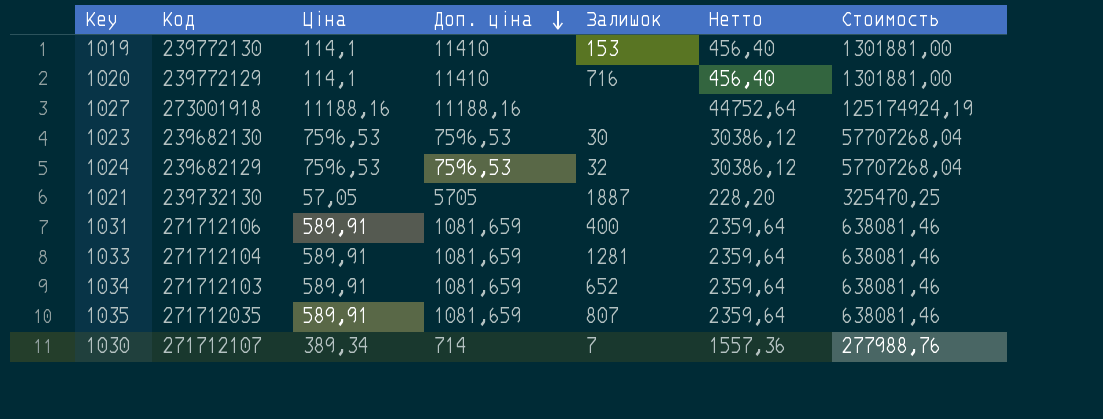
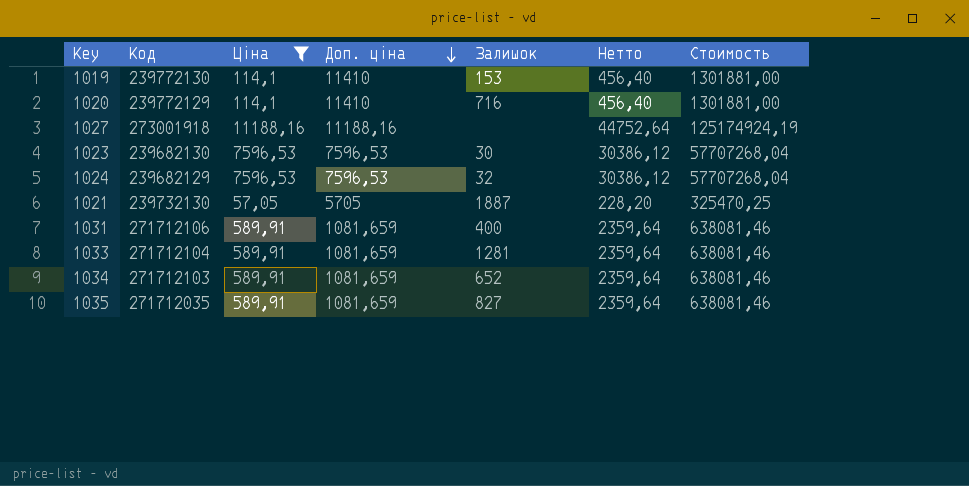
filter: none -> Ціна != 389,34
1035 | Залишок: 807 -> 827

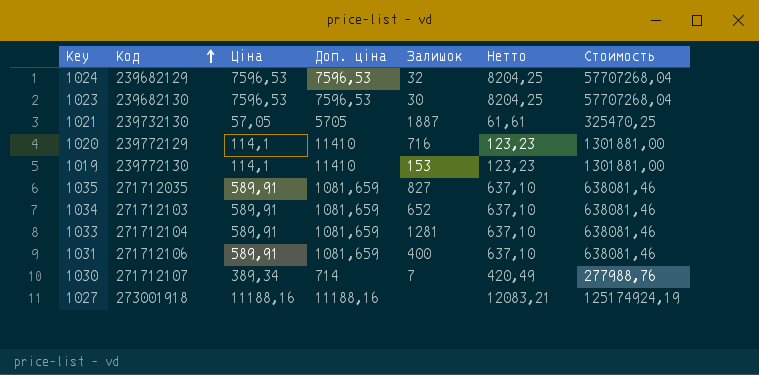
filter: Ціна != 389,34 -> none
row order: Доп. ціна descending -> Код ascending
column Нетто | formula: [Ціна] * 4 -> [Ціна] * 1,08

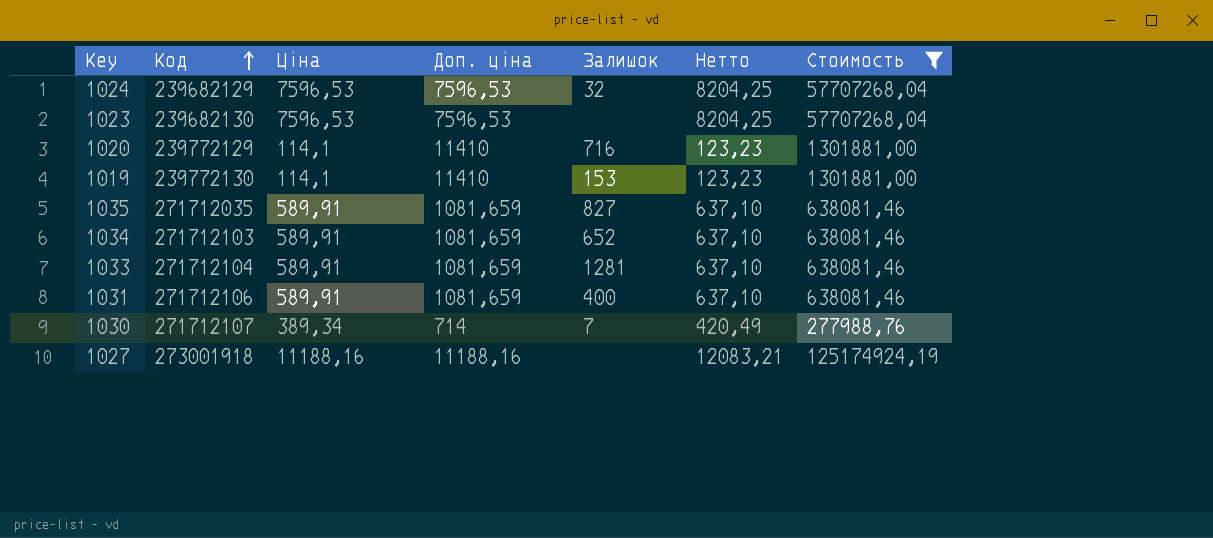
filter: none -> Стоимость != 325470,25
1023 | Залишок: 30 -> none

